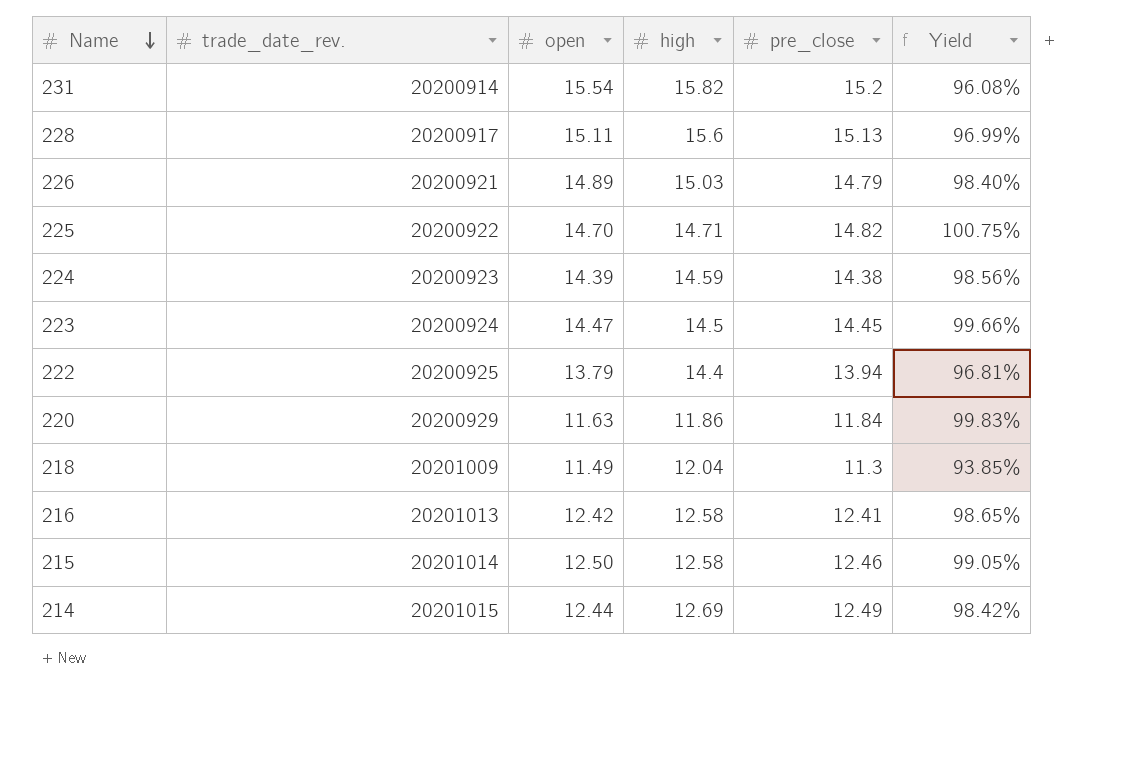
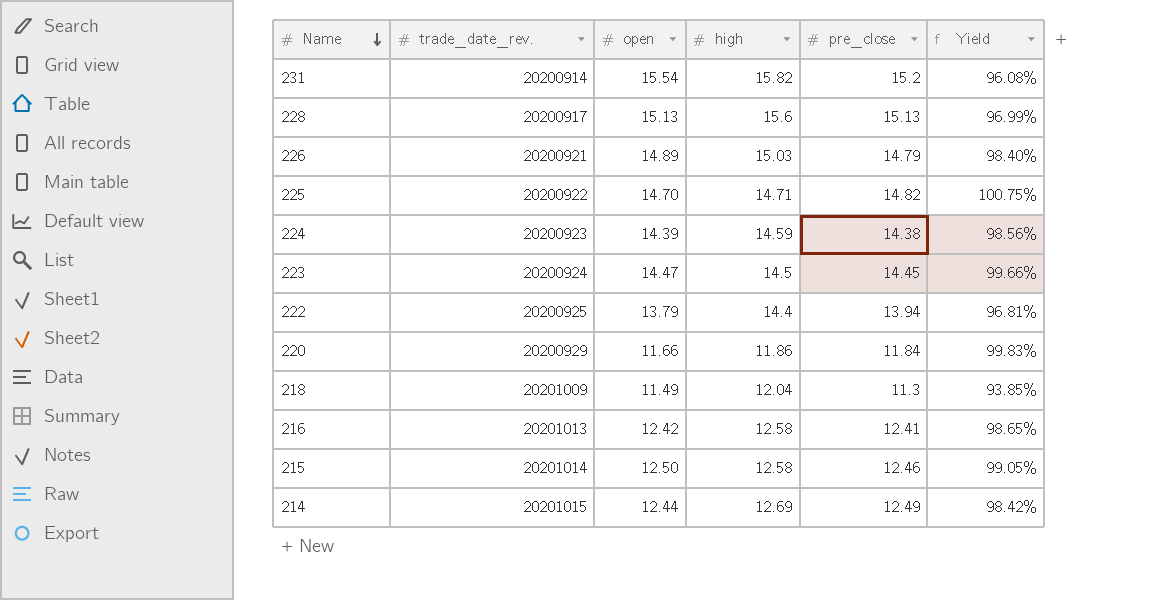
228 | open: 15.11 -> 15.13
220 | open: 11.63 -> 11.66

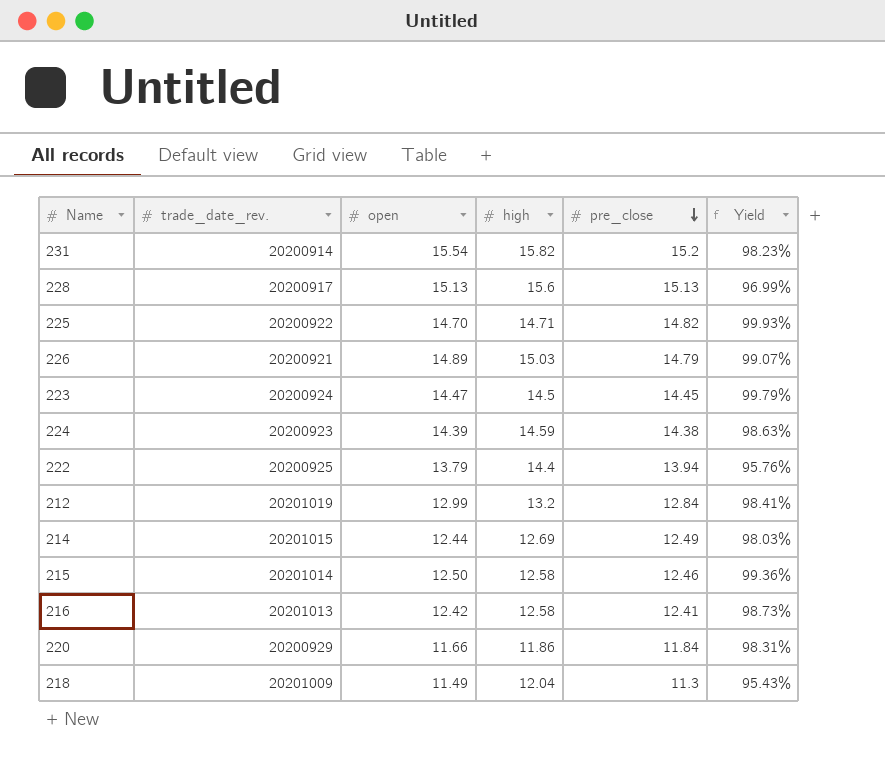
row order: Name descending -> pre_close descending
column Yield | formula: [pre_close] / [high] -> [open] / [high]
row 212: none -> 20201019 | 12.99 | 13.2 | 12.84 | 98.41%

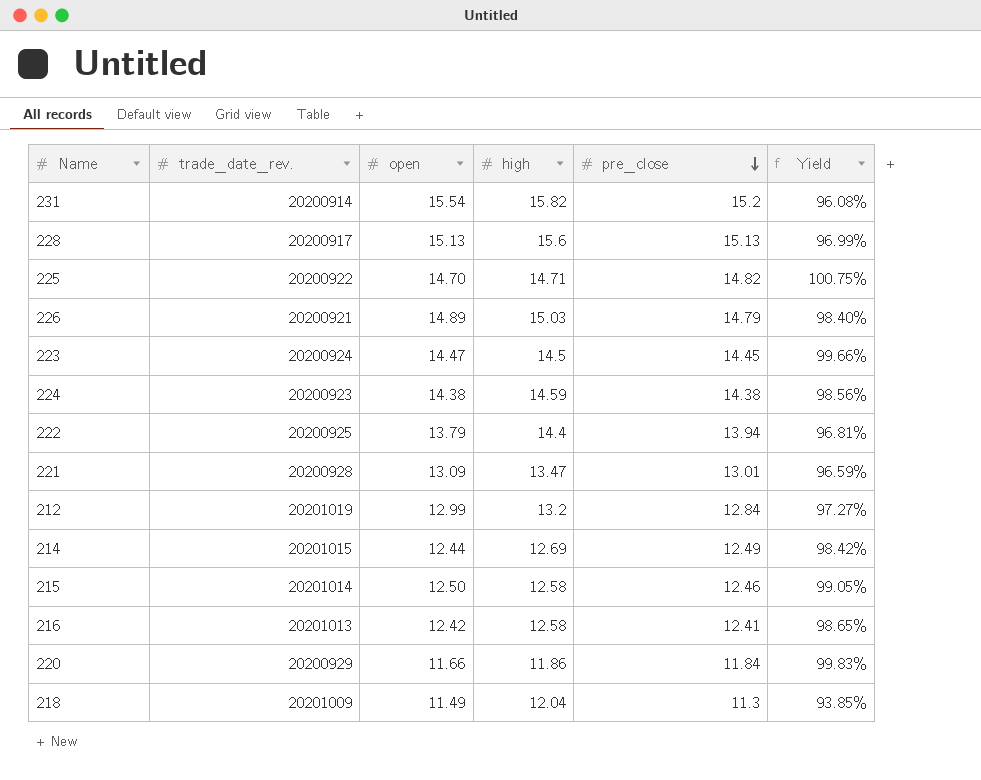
column Yield | formula: [open] / [high] -> [pre_close] / [high]
224 | open: 14.39 -> 14.38
row 221: none -> 20200928 | 13.09 | 13.47 | 13.01 | 96.59%

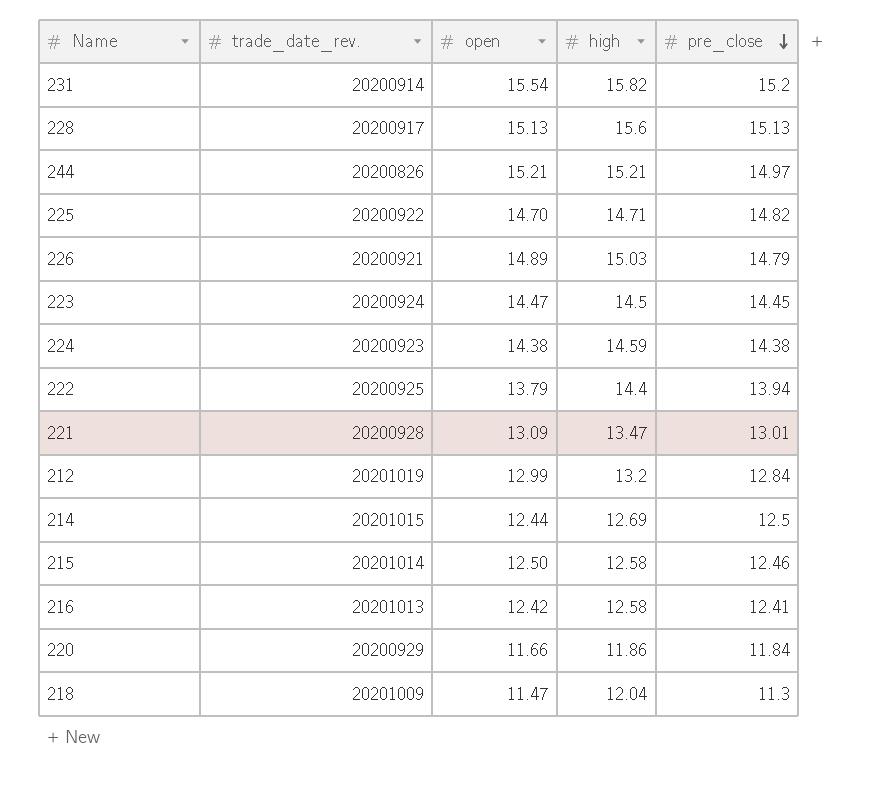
column Yield | formula: [pre_close] / [high] -> none
row 244: none -> 20200826 | 15.21 | 15.21 | 14.97
214 | pre_close: 12.49 -> 12.5
218 | open: 11.49 -> 11.47

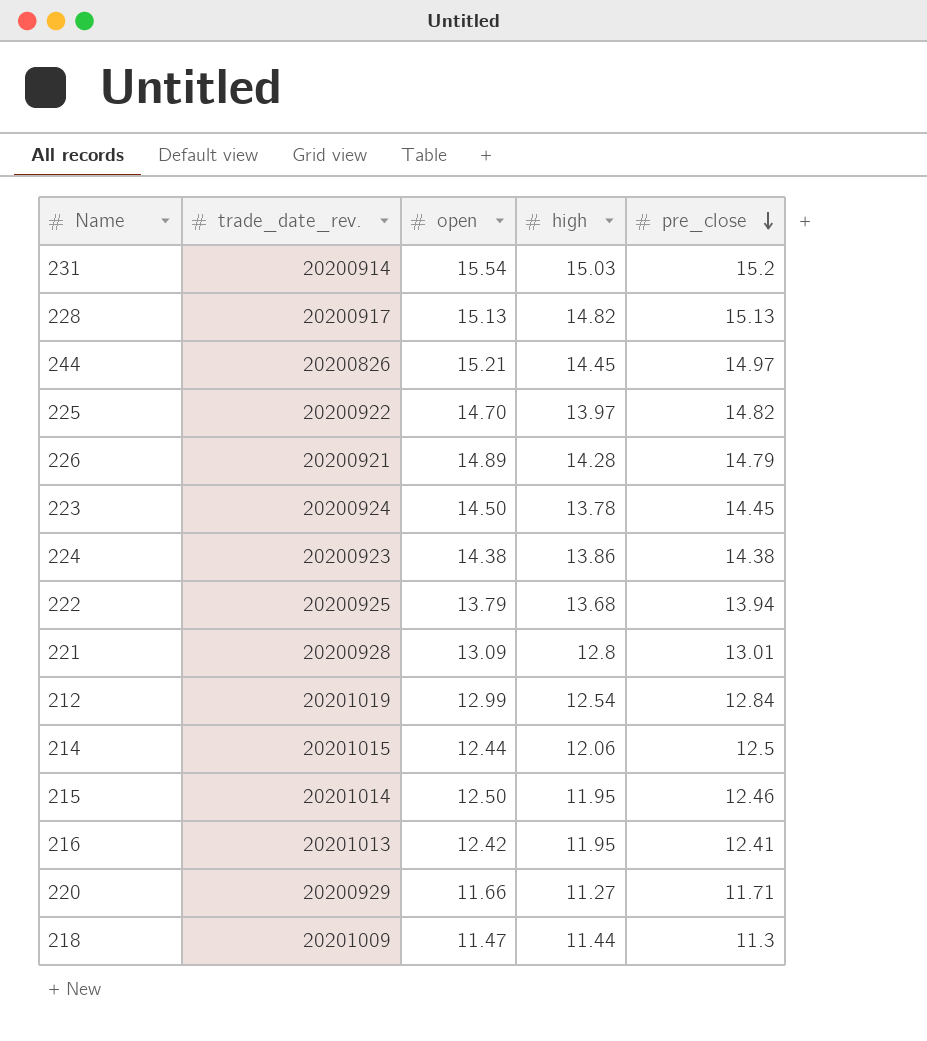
231 | high: 15.82 -> 15.03
228 | high: 15.6 -> 14.82
244 | high: 15.21 -> 14.45
225 | high: 14.71 -> 13.97
226 | high: 15.03 -> 14.28
223 | open: 14.47 -> 14.50
223 | high: 14.5 -> 13.78
224 | high: 14.59 -> 13.86
222 | high: 14.4 -> 13.68
221 | high: 13.47 -> 12.8
212 | high: 13.2 -> 12.54
214 | high: 12.69 -> 12.06
215 | high: 12.58 -> 11.95
216 | high: 12.58 -> 11.95
220 | high: 11.86 -> 11.27
220 | pre_close: 11.84 -> 11.71
218 | high: 12.04 -> 11.44

